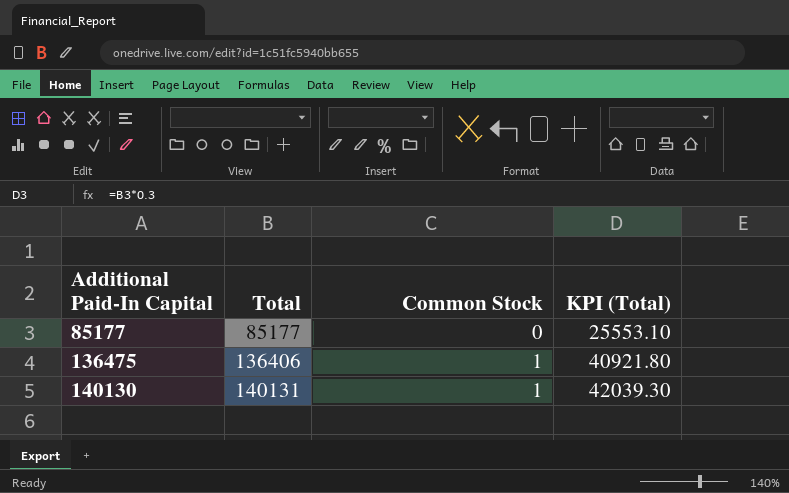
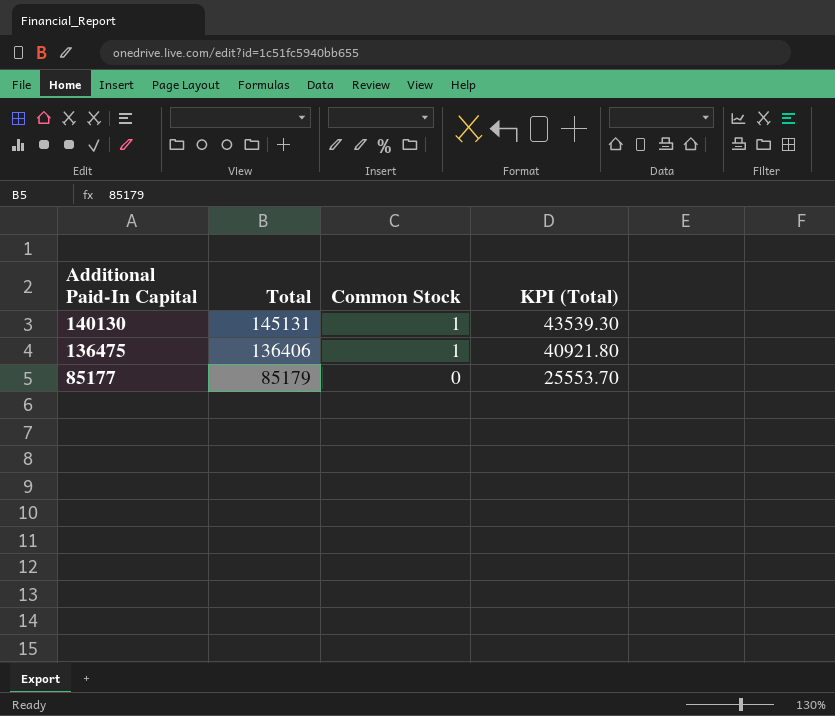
row order: Additional Paid-In Capital ascending -> Additional Paid-In Capital descending
140130 | Total: 140131 -> 145131
140130 | KPI (Total): 42039.30 -> 43539.30
85177 | Total: 85177 -> 85179
85177 | KPI (Total): 25553.10 -> 25553.70

